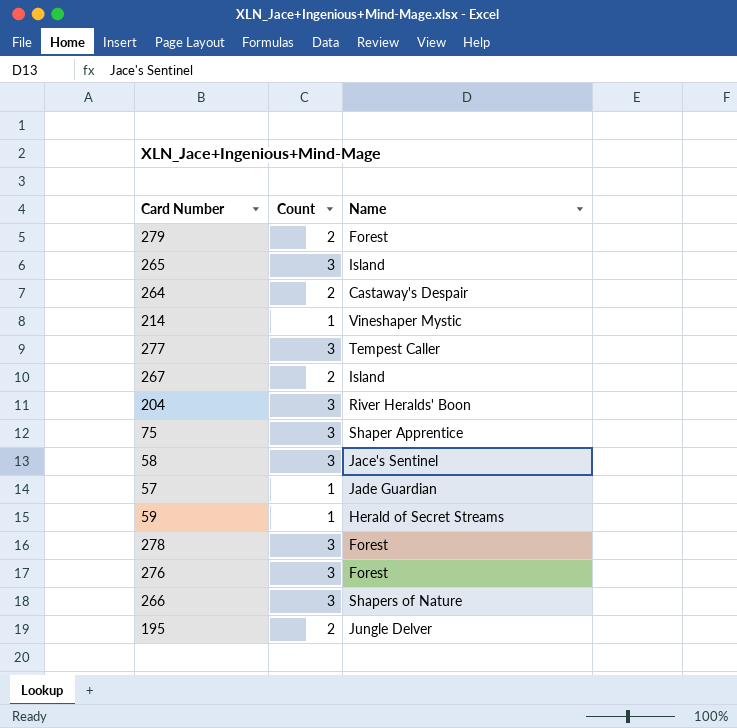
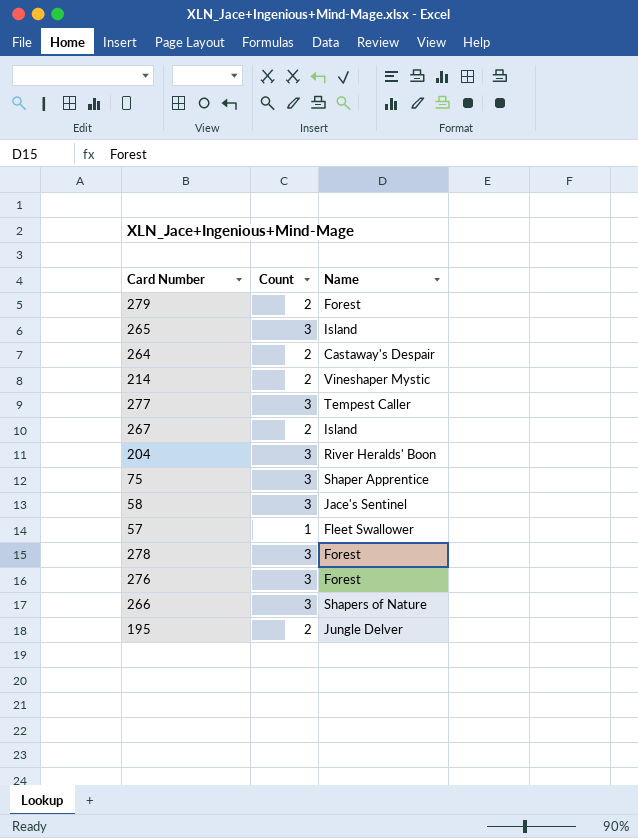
row 59: 1 | Herald of Secret Streams -> none
214 | Count: 1 -> 2
57 | Name: Jade Guardian -> Fleet Swallower

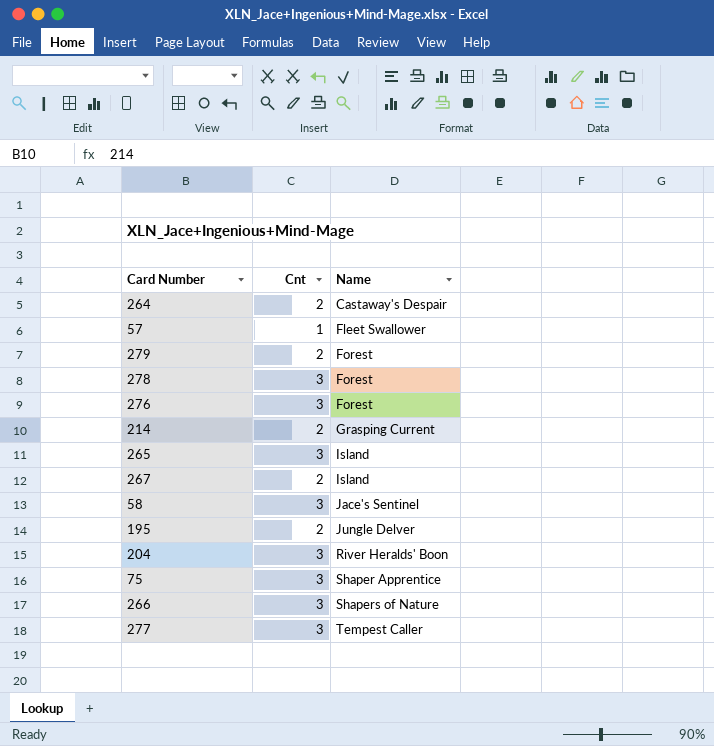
row order: none -> Name ascending
column name: Count -> Cnt
214 | Name: Vineshaper Mystic -> Grasping Current

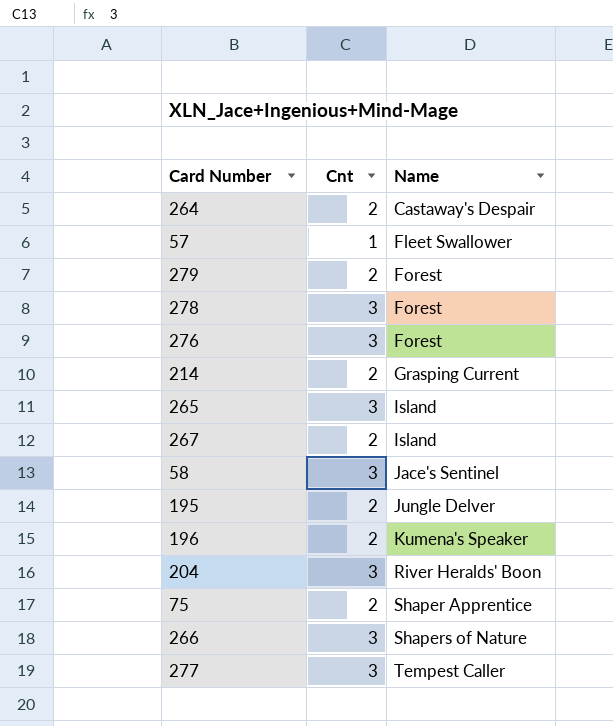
row 196: none -> 2 | Kumena's Speaker
75 | Cnt: 3 -> 2

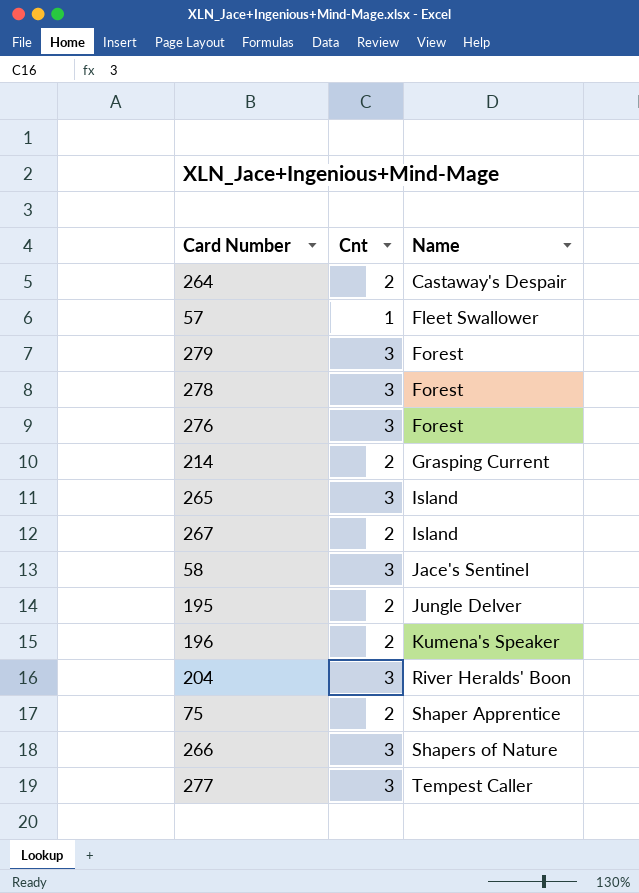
279 | Cnt: 2 -> 3

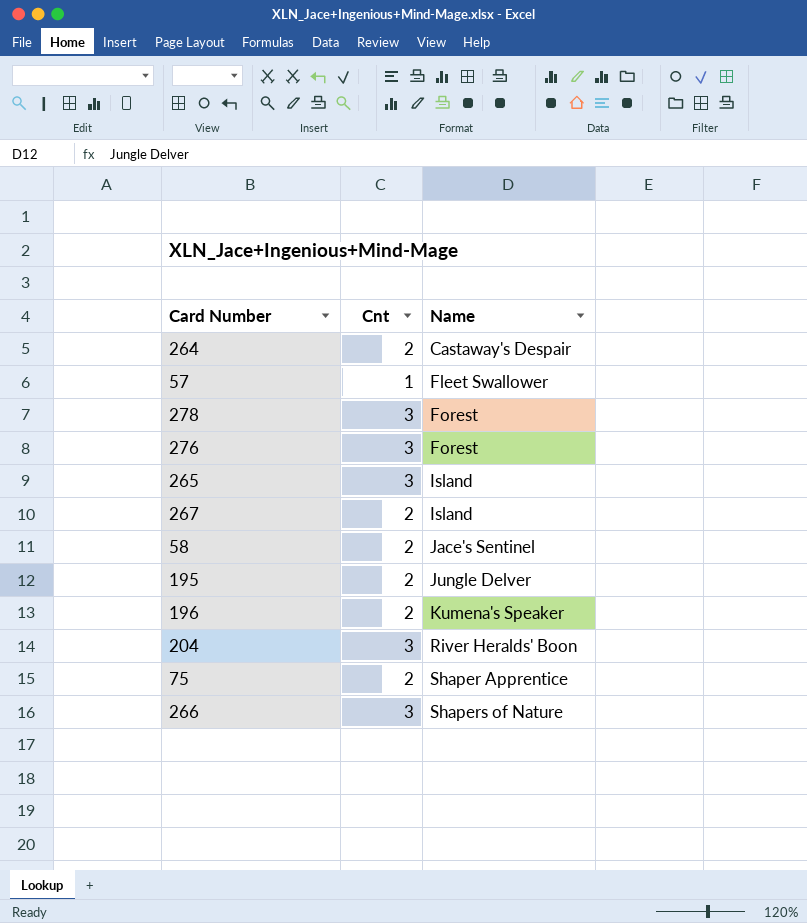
row 279: 3 | Forest -> none
row 214: 2 | Grasping Current -> none
row 277: 3 | Tempest Caller -> none
58 | Cnt: 3 -> 2

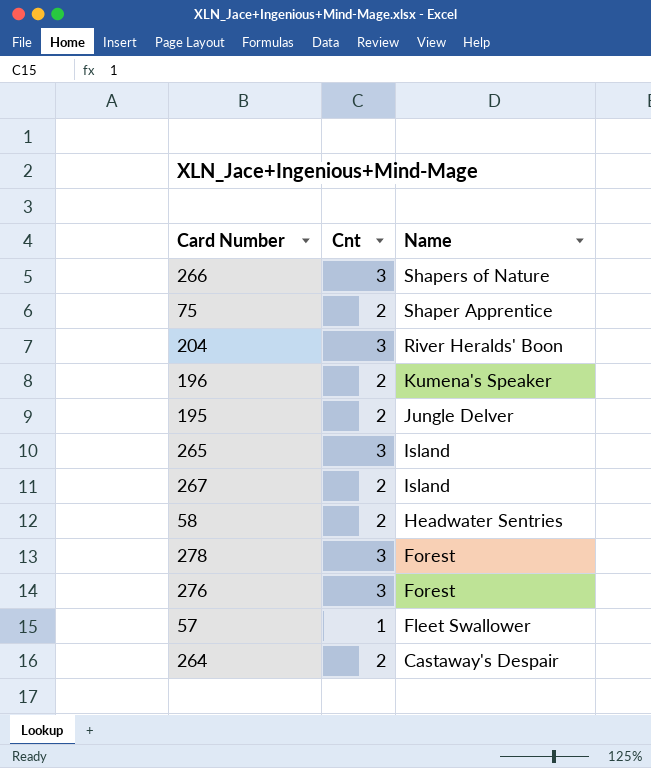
row order: Name ascending -> Name descending
58 | Name: Jace's Sentinel -> Headwater Sentries

